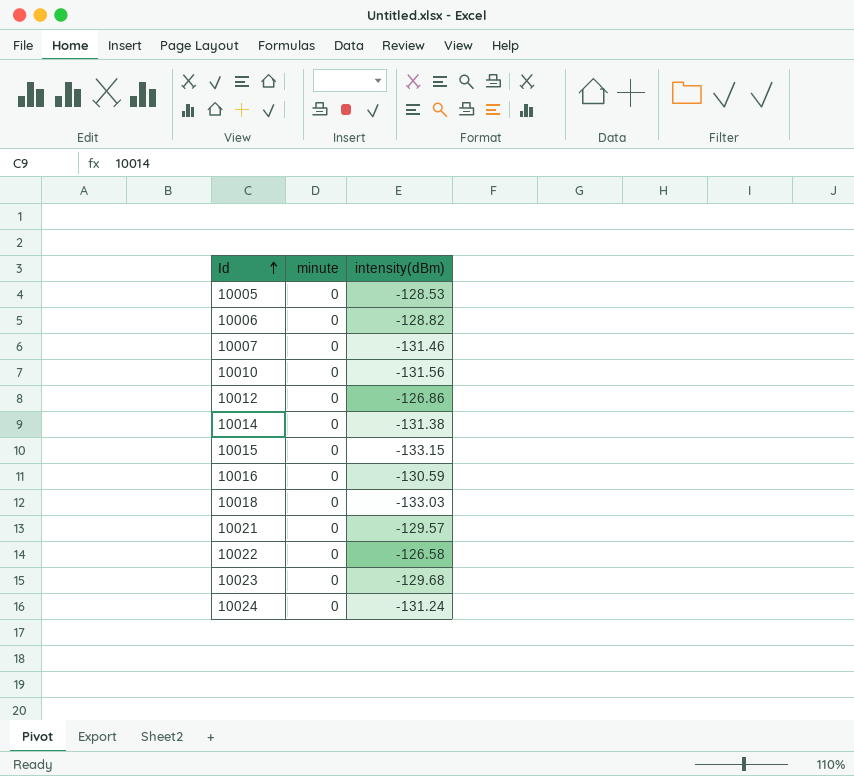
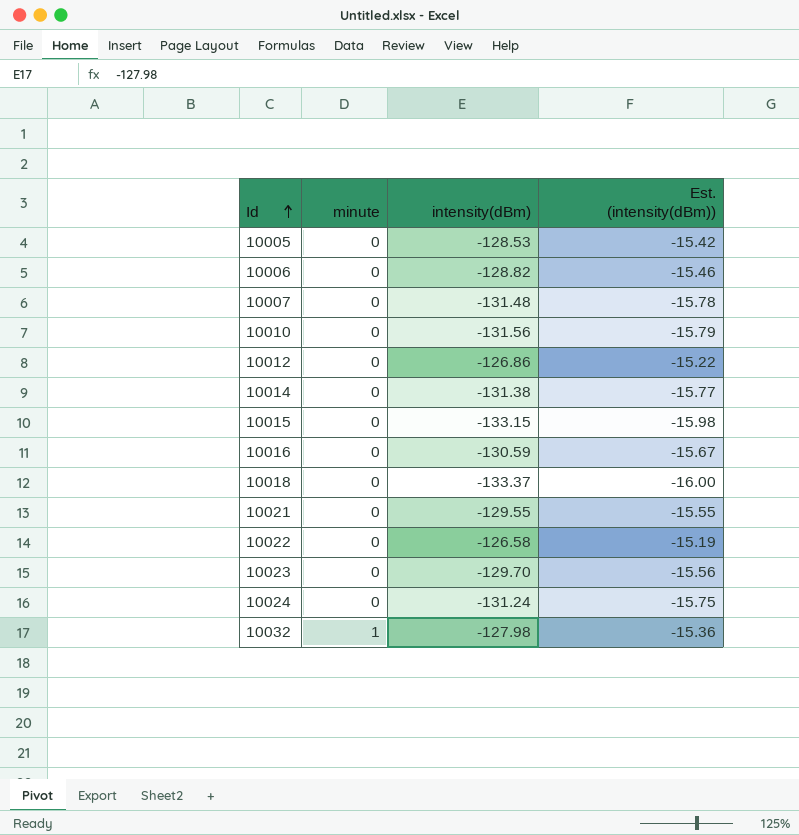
column Est. (intensity(dBm)) | formula: none -> [intensity(dBm)] * 0.12
10007 | intensity(dBm): -131.46 -> -131.48
10018 | intensity(dBm): -133.03 -> -133.37
10021 | intensity(dBm): -129.57 -> -129.55
10023 | intensity(dBm): -129.68 -> -129.70
row 10032: none -> 1 | -127.98 | -15.36

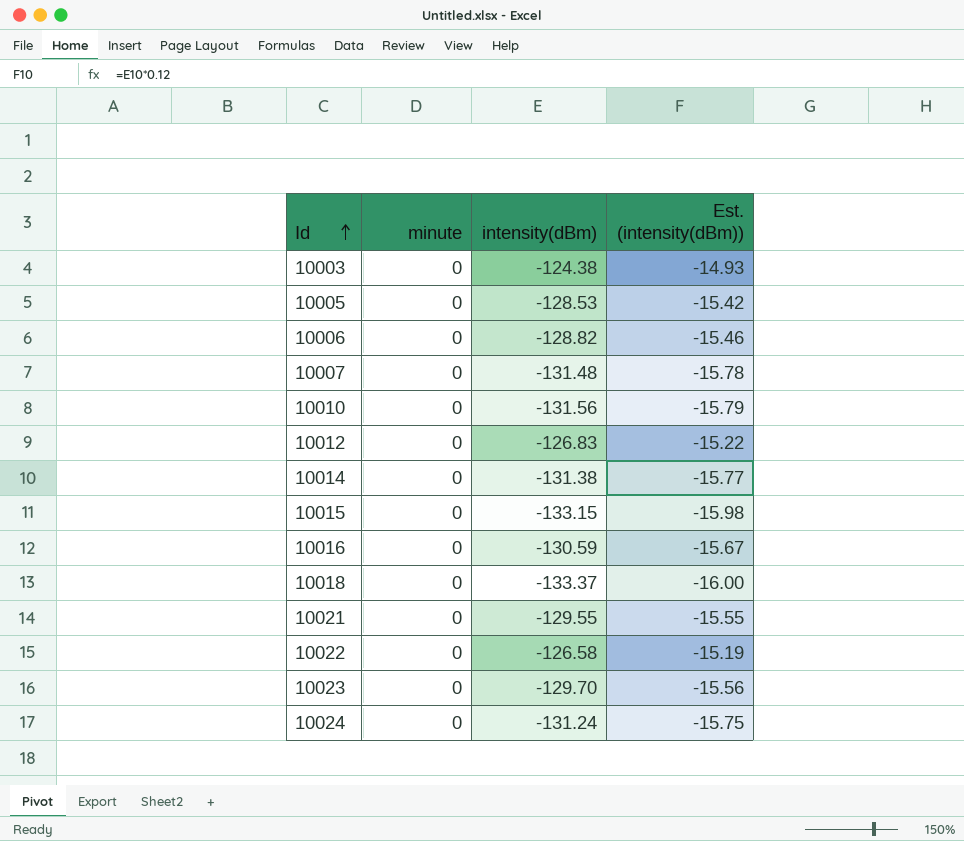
row 10032: 1 | -127.98 | -15.36 -> none
row 10003: none -> 0 | -124.38 | -14.93
10012 | intensity(dBm): -126.86 -> -126.83

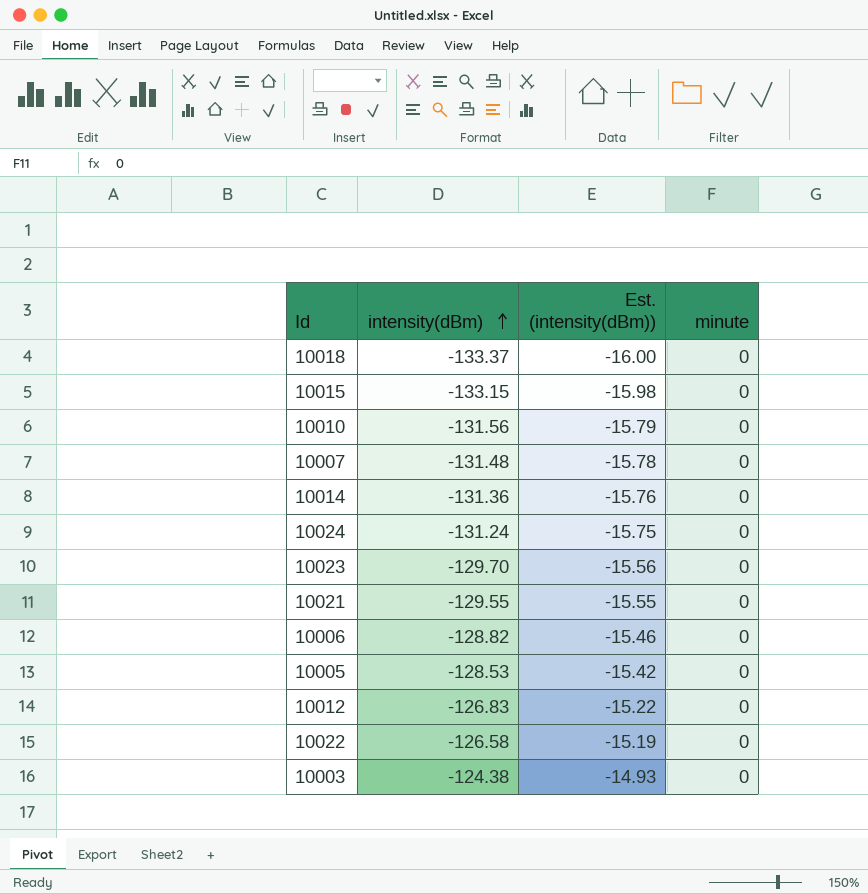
row order: Id ascending -> intensity(dBm) ascending
column minute | position: 2 -> 4
row 10016: 0 | -130.59 | -15.67 -> none
10014 | intensity(dBm): -131.38 -> -131.36
10014 | Est. (intensity(dBm)): -15.77 -> -15.76

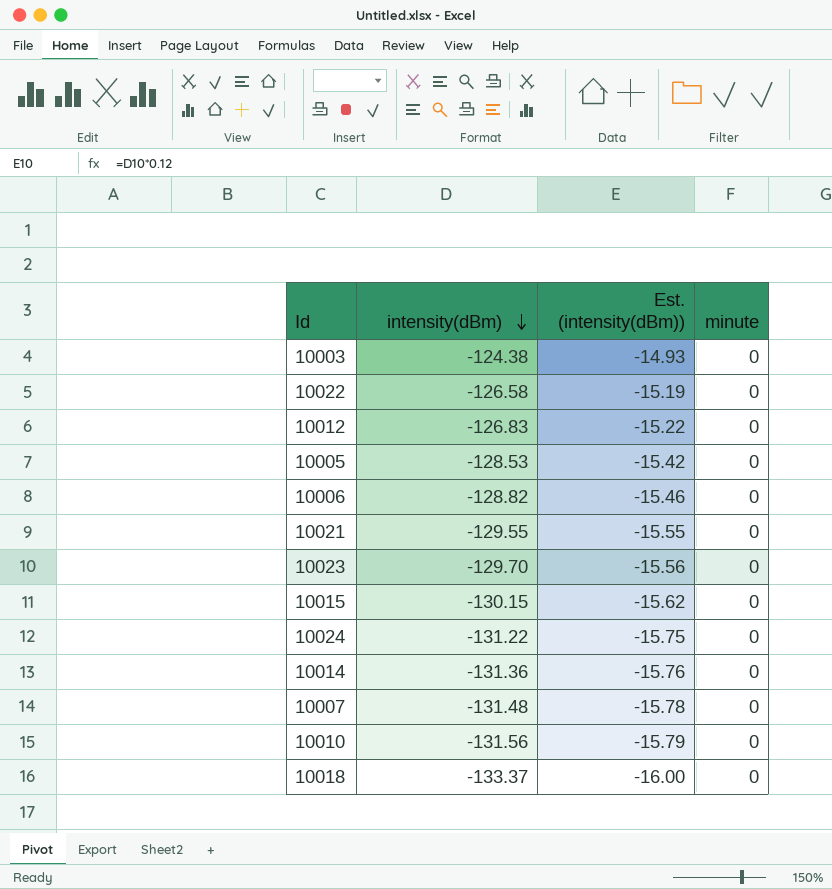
row order: intensity(dBm) ascending -> intensity(dBm) descending
10015 | intensity(dBm): -133.15 -> -130.15
10015 | Est. (intensity(dBm)): -15.98 -> -15.62
10024 | intensity(dBm): -131.24 -> -131.22

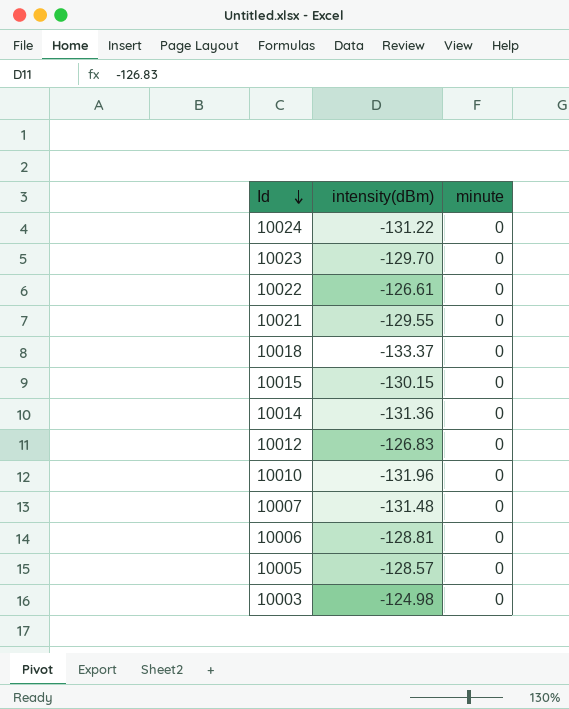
row order: intensity(dBm) descending -> Id descending
column Est. (intensity(dBm)) | formula: [intensity(dBm)] * 0.12 -> none
10022 | intensity(dBm): -126.58 -> -126.61
10010 | intensity(dBm): -131.56 -> -131.96
10006 | intensity(dBm): -128.82 -> -128.81
10005 | intensity(dBm): -128.53 -> -128.57
10003 | intensity(dBm): -124.38 -> -124.98

